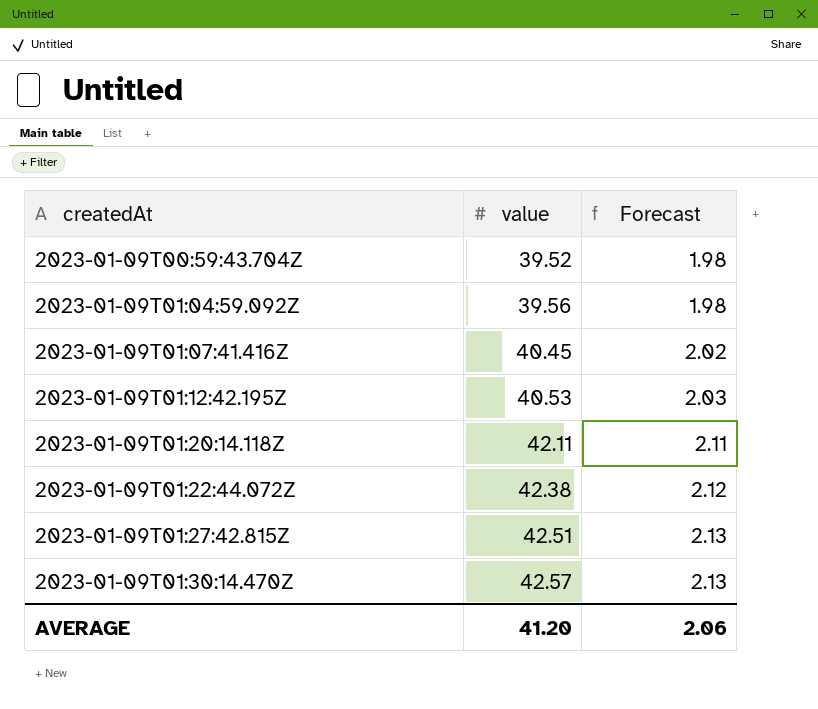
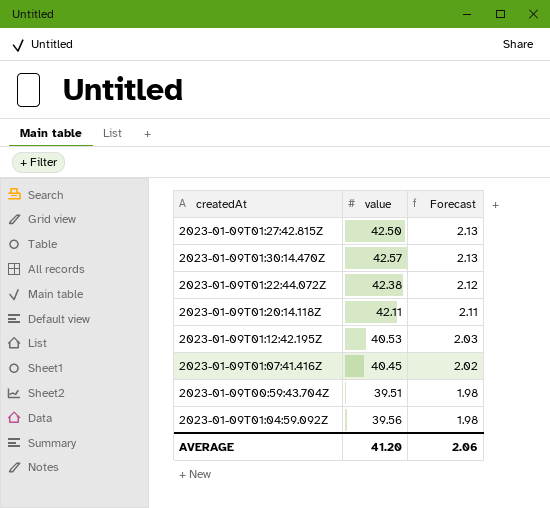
row order: createdAt ascending -> Forecast descending
2023-01-09T01:27:42.815Z | value: 42.51 -> 42.50
2023-01-09T00:59:43.704Z | value: 39.52 -> 39.51

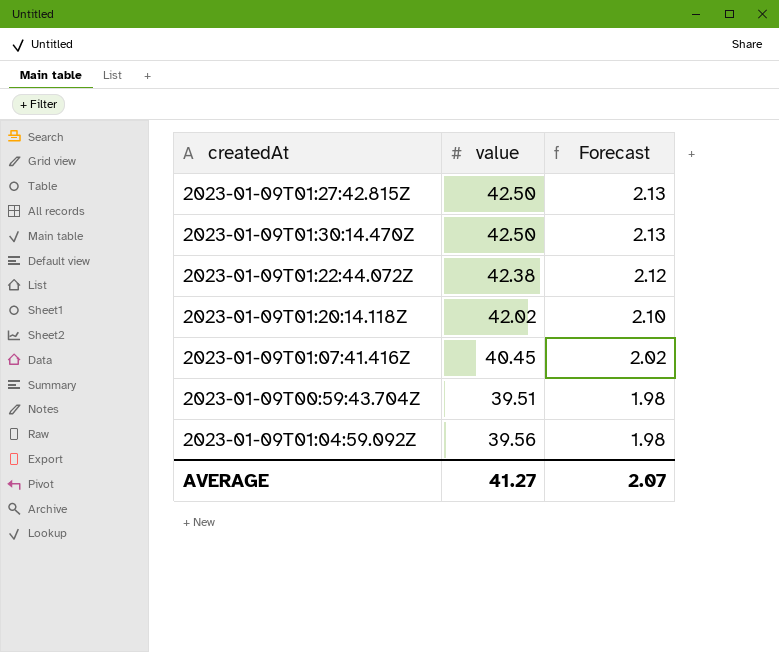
row 2023-01-09T01:12:42.195Z: 40.53 | 2.03 -> none
2023-01-09T01:30:14.470Z | value: 42.57 -> 42.50
2023-01-09T01:20:14.118Z | value: 42.11 -> 42.02
2023-01-09T01:20:14.118Z | Forecast: 2.11 -> 2.10
AVERAGE | value: 41.20 -> 41.27
AVERAGE | Forecast: 2.06 -> 2.07

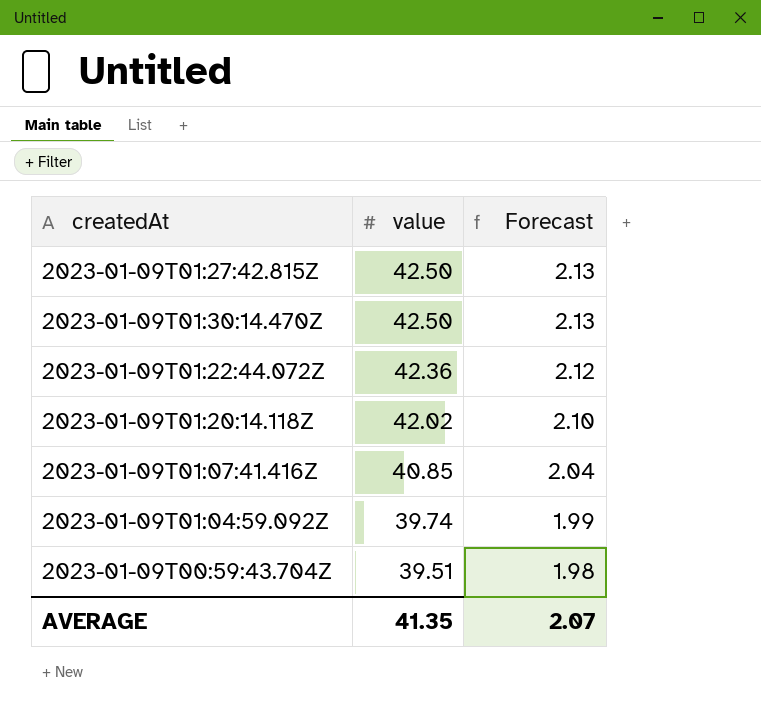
row order: Forecast descending -> value descending
2023-01-09T01:22:44.072Z | value: 42.38 -> 42.36
2023-01-09T01:07:41.416Z | value: 40.45 -> 40.85
2023-01-09T01:07:41.416Z | Forecast: 2.02 -> 2.04
2023-01-09T01:04:59.092Z | value: 39.56 -> 39.74
2023-01-09T01:04:59.092Z | Forecast: 1.98 -> 1.99
AVERAGE | value: 41.27 -> 41.35

